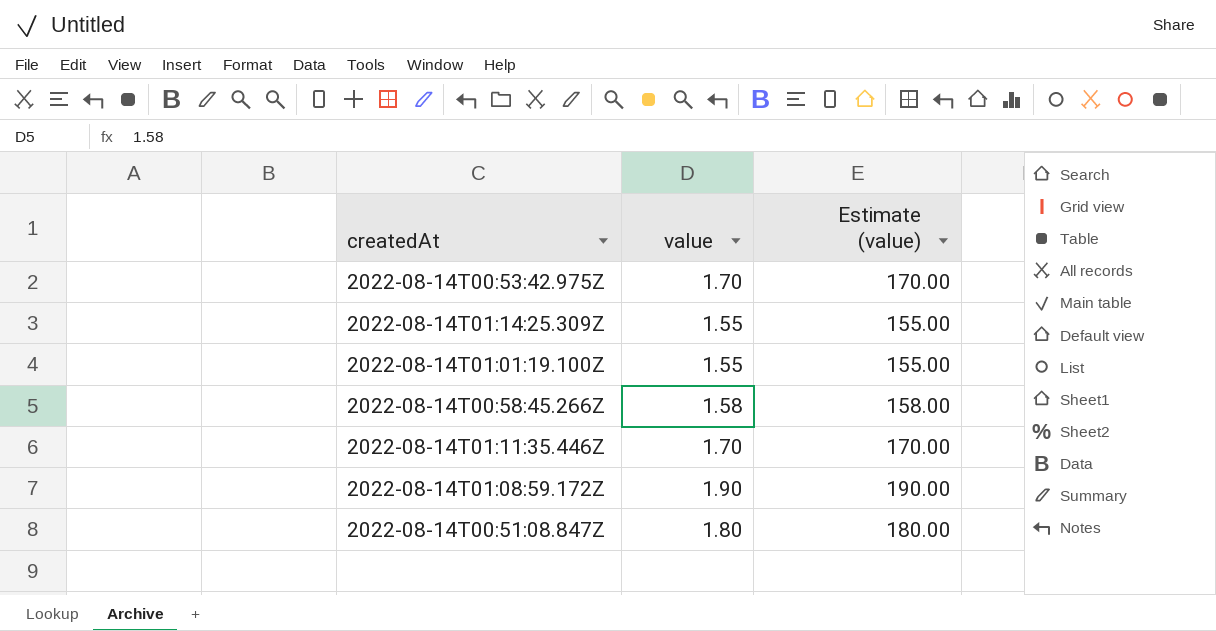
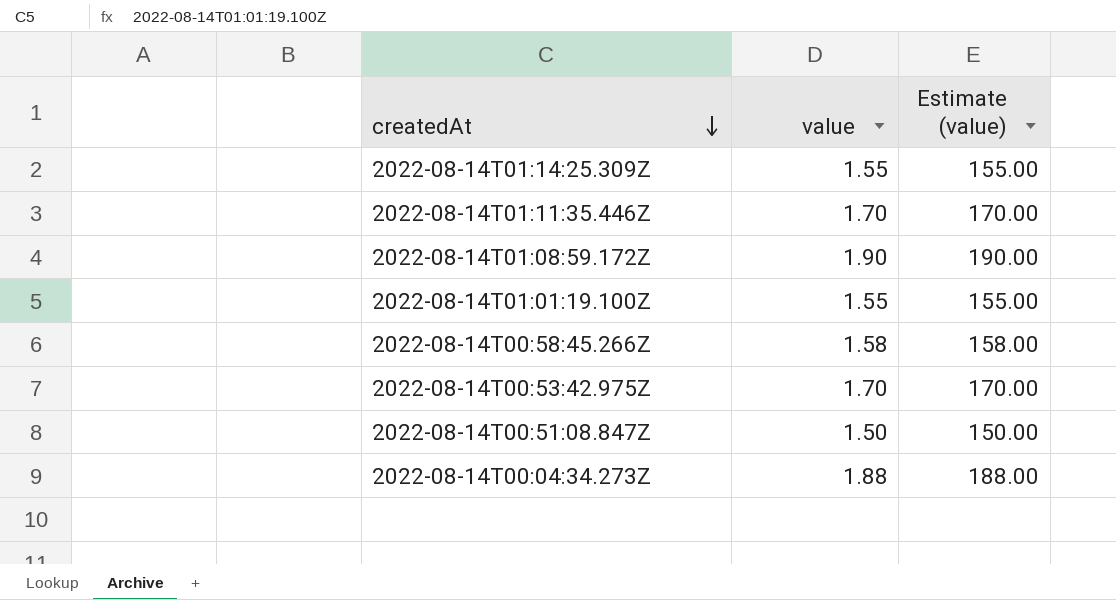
row order: none -> createdAt descending
2022-08-14T00:51:08.847Z | value: 1.80 -> 1.50
2022-08-14T00:51:08.847Z | Estimate (value): 180.00 -> 150.00
row 2022-08-14T00:04:34.273Z: none -> 1.88 | 188.00

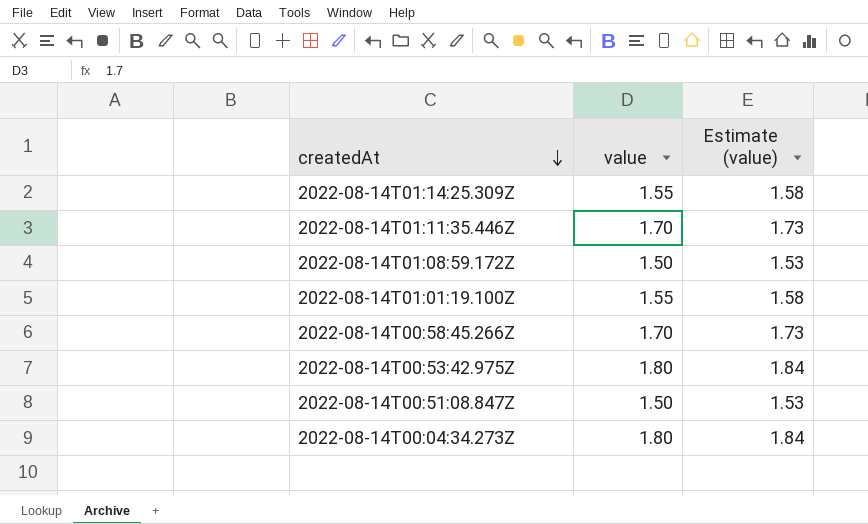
column Estimate (value) | formula: [value] * 100 -> [value] * 1.02
2022-08-14T01:08:59.172Z | value: 1.90 -> 1.50
2022-08-14T00:58:45.266Z | value: 1.58 -> 1.70
2022-08-14T00:53:42.975Z | value: 1.70 -> 1.80
2022-08-14T00:04:34.273Z | value: 1.88 -> 1.80

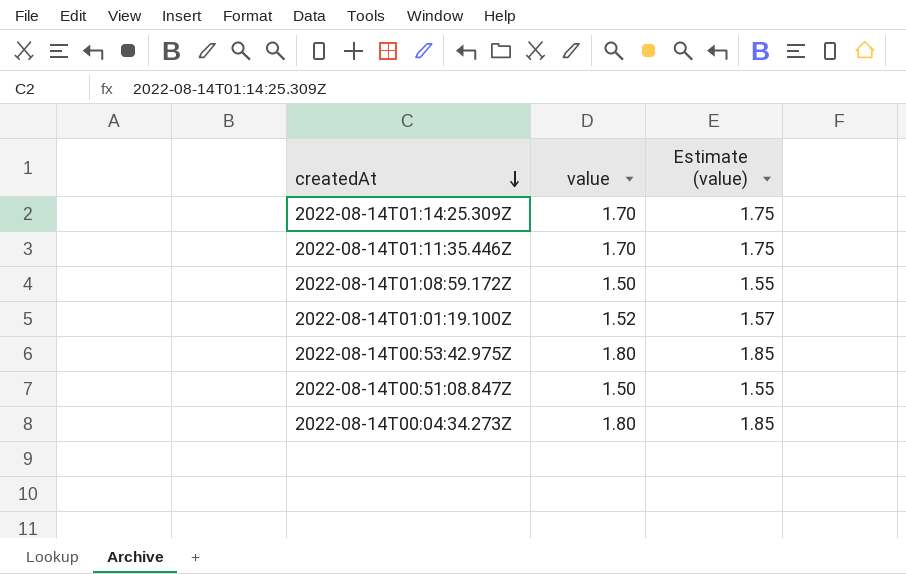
column Estimate (value) | formula: [value] * 1.02 -> [value] * 1.03
row 2022-08-14T00:58:45.266Z: 1.70 | 1.73 -> none
2022-08-14T01:14:25.309Z | value: 1.55 -> 1.70
2022-08-14T01:01:19.100Z | value: 1.55 -> 1.52

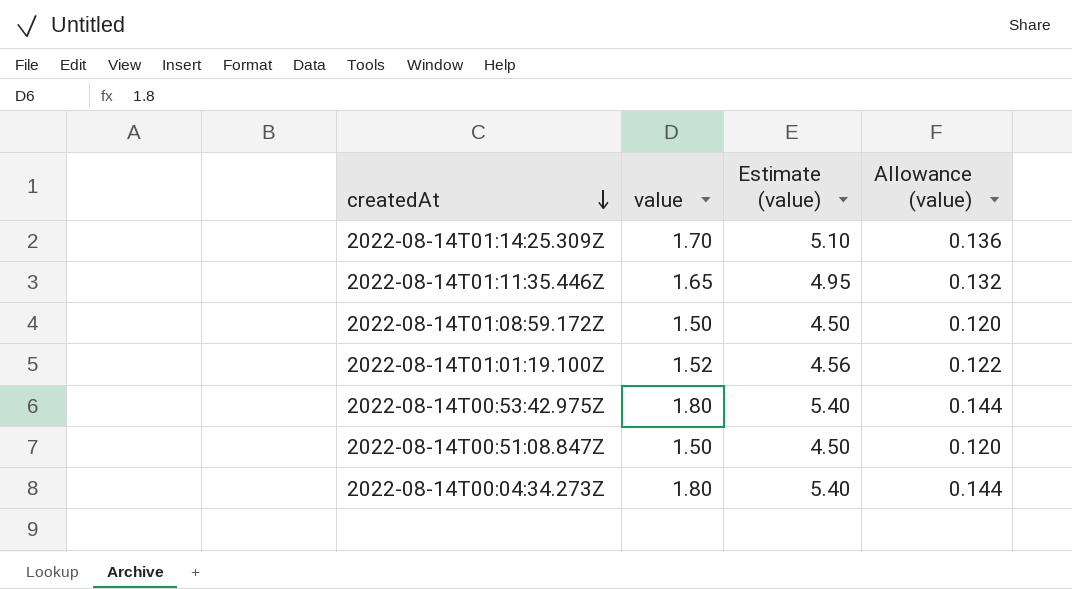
column Estimate (value) | formula: [value] * 1.03 -> [value] * 3
column Allowance (value) | formula: none -> [value] * 0.08
2022-08-14T01:11:35.446Z | value: 1.70 -> 1.65

